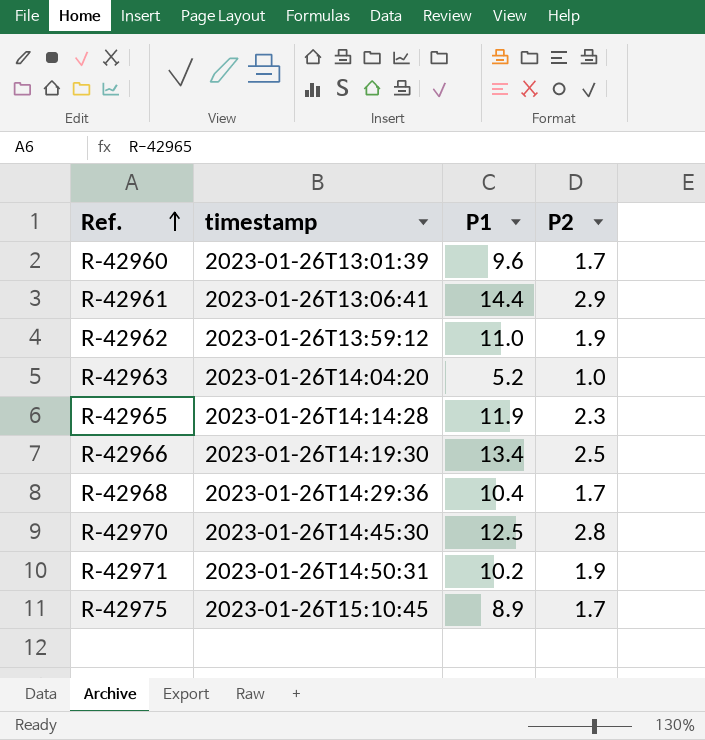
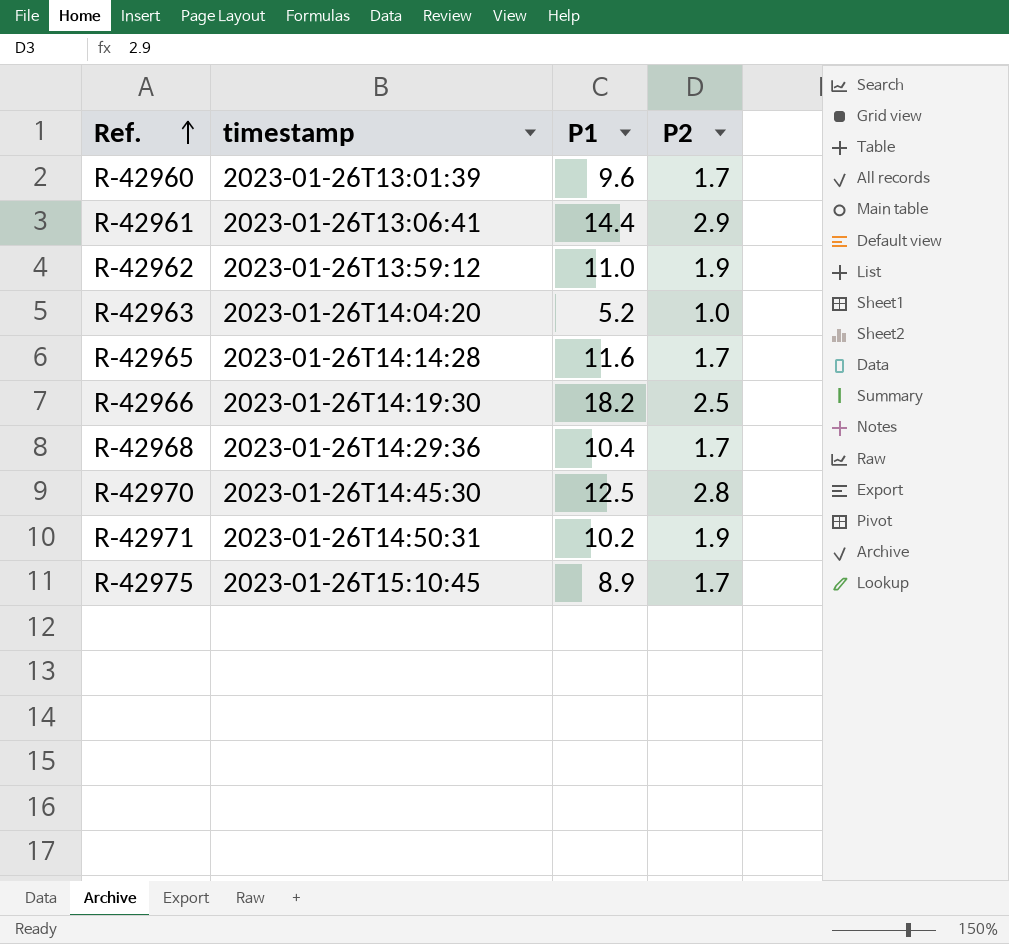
R-42965 | P1: 11.9 -> 11.6
R-42965 | P2: 2.3 -> 1.7
R-42966 | P1: 13.4 -> 18.2

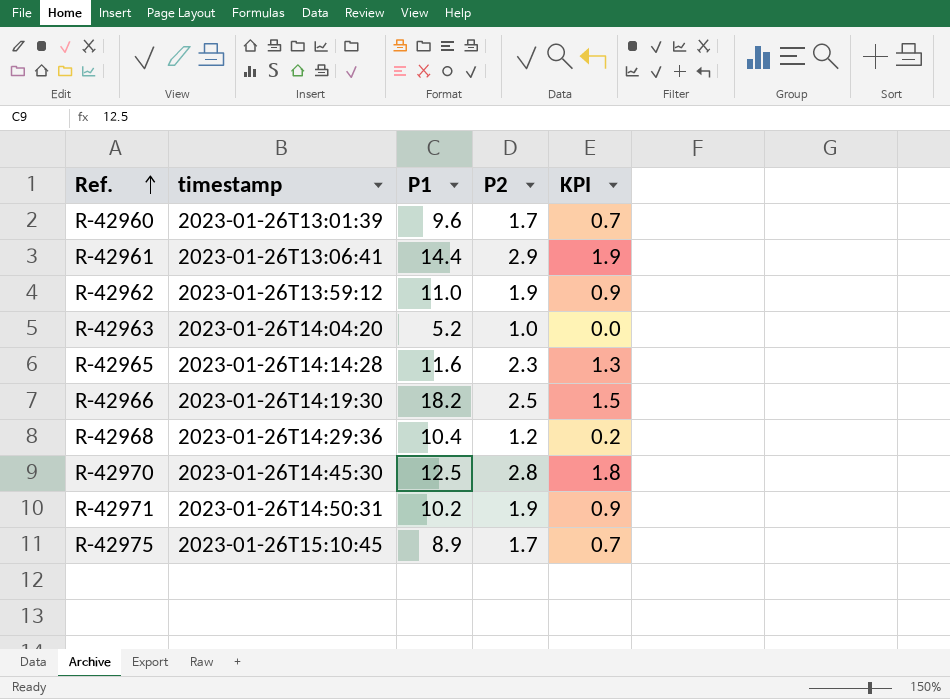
column KPI | formula: none -> [P2] - 1
R-42965 | P2: 1.7 -> 2.3
R-42968 | P2: 1.7 -> 1.2

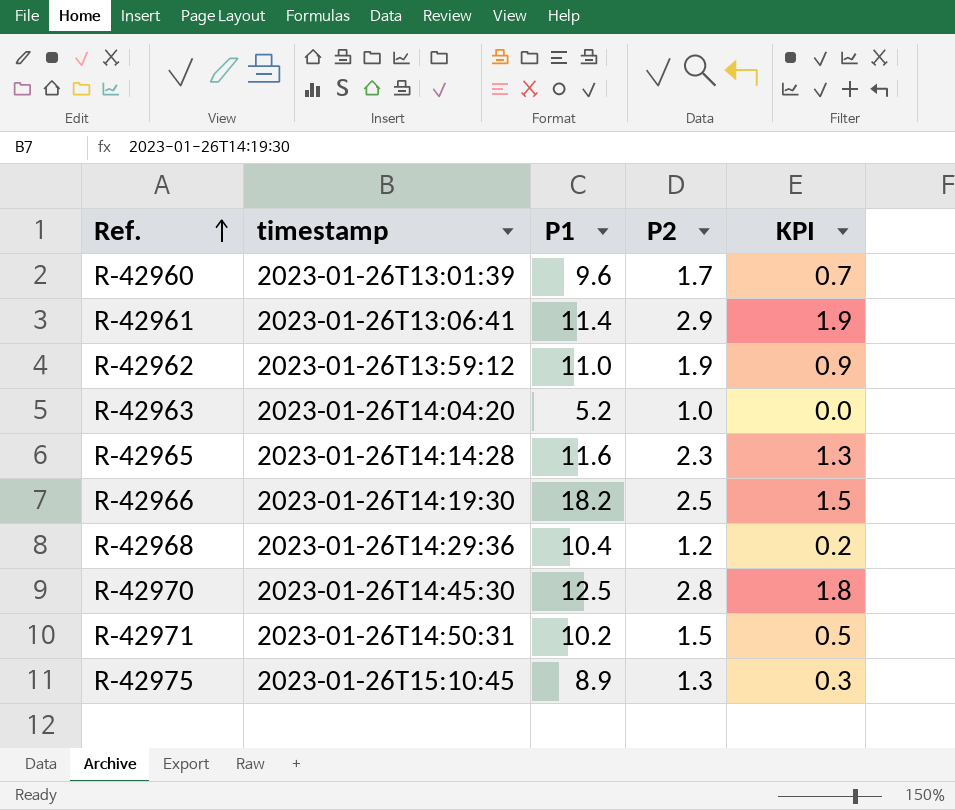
R-42961 | P1: 14.4 -> 11.4
R-42971 | P2: 1.9 -> 1.5
R-42971 | KPI: 0.9 -> 0.5
R-42975 | P2: 1.7 -> 1.3
R-42975 | KPI: 0.7 -> 0.3

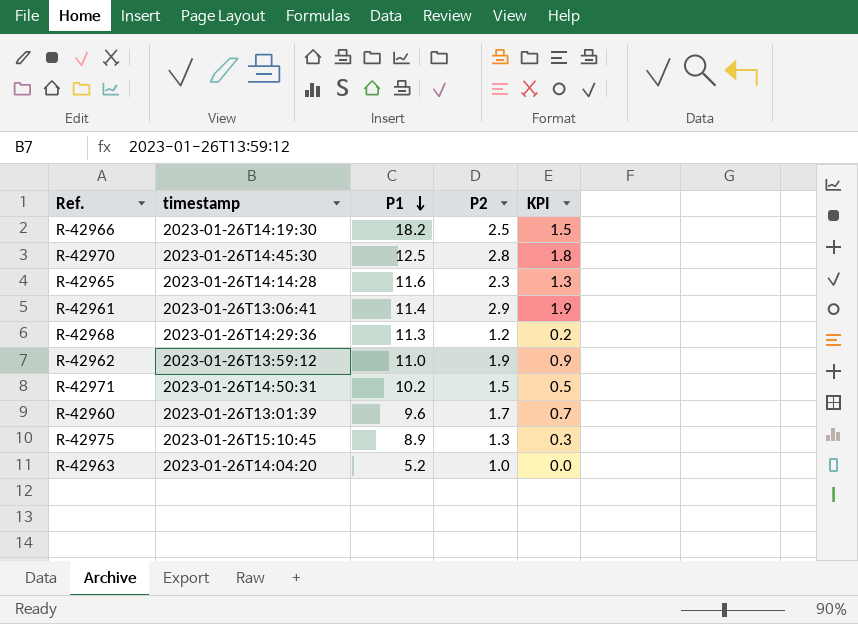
row order: Ref. ascending -> P1 descending
R-42968 | P1: 10.4 -> 11.3

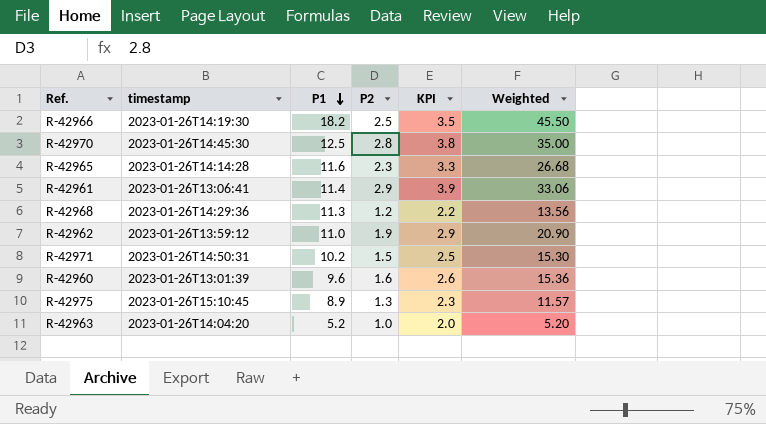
column KPI | formula: [P2] - 1 -> [P2] + 1
column Weighted | formula: none -> [P1] * [P2]
R-42960 | P2: 1.7 -> 1.6

